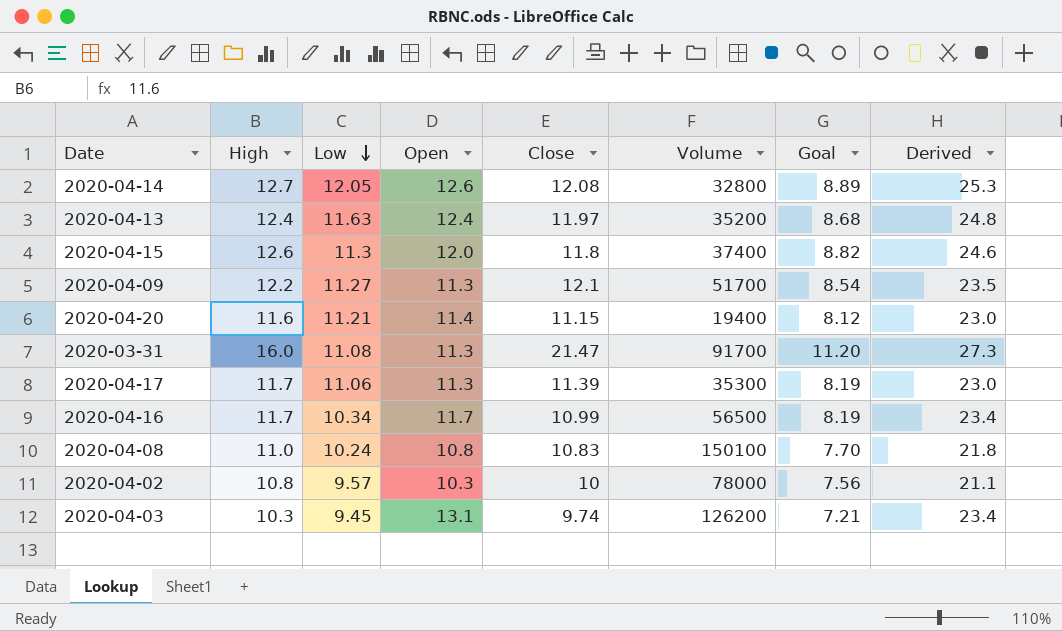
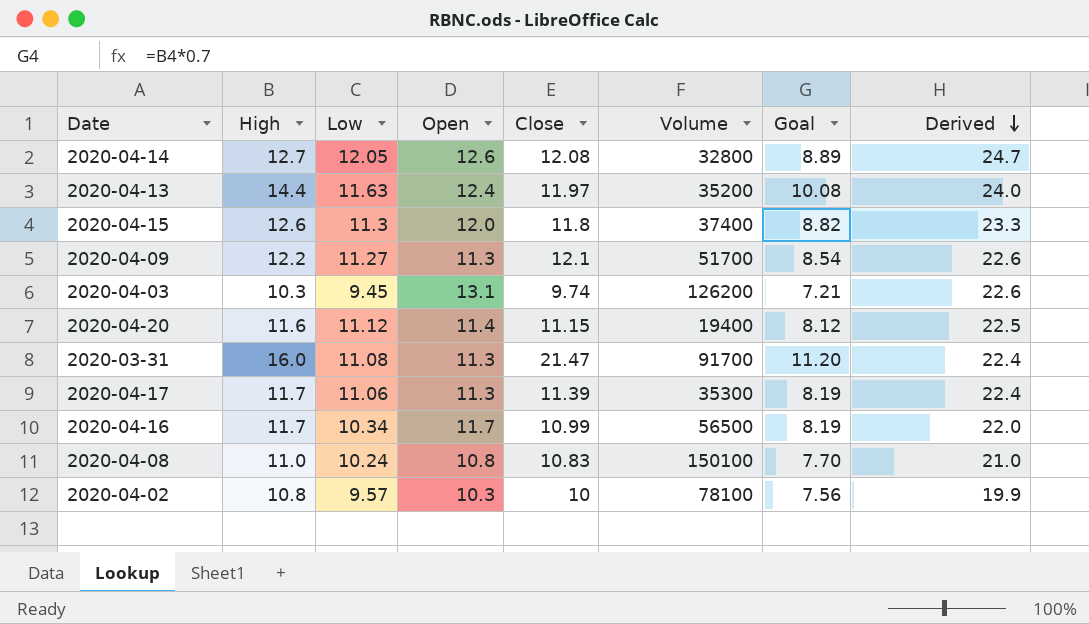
row order: Low descending -> Derived descending
column Derived | formula: [High] + [Open] -> [Low] + [Open]
2020-04-13 | High: 12.4 -> 14.4
2020-04-13 | Goal: 8.68 -> 10.08
2020-04-20 | Low: 11.21 -> 11.12
2020-04-02 | Volume: 78000 -> 78100

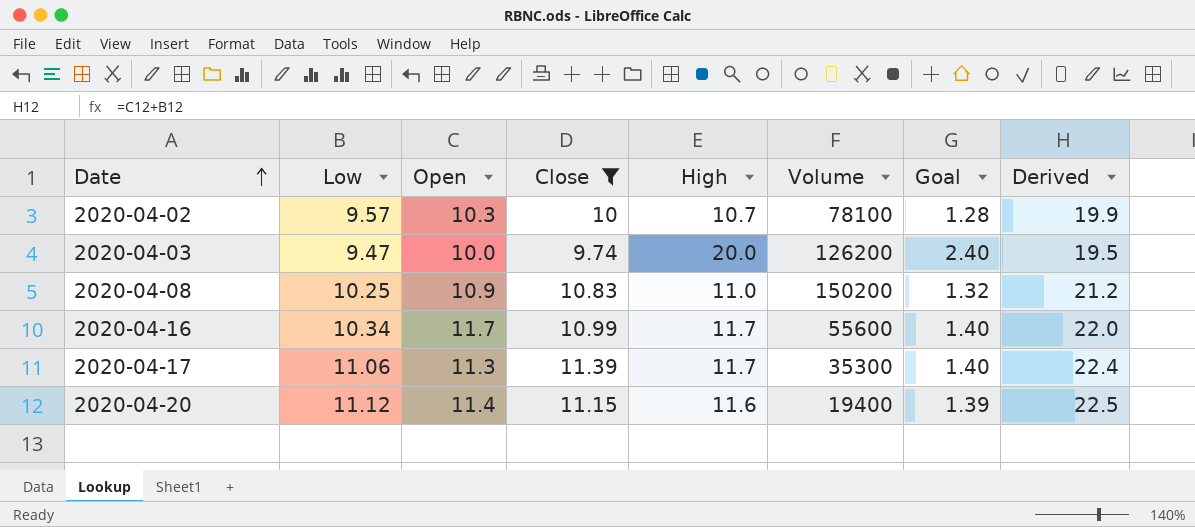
filter: none -> Close <= 11.39
row order: Derived descending -> Date ascending
column High | position: 2 -> 5
column Goal | formula: [High] * 0.7 -> [High] * 0.12
2020-04-02 | High: 10.8 -> 10.7
2020-04-03 | Low: 9.45 -> 9.47
2020-04-03 | Open: 13.1 -> 10.0
2020-04-03 | High: 10.3 -> 20.0
2020-04-03 | Derived: 22.6 -> 19.5
2020-04-08 | Low: 10.24 -> 10.25
2020-04-08 | Open: 10.8 -> 10.9
2020-04-08 | Volume: 150100 -> 150200
2020-04-08 | Derived: 21.0 -> 21.2
2020-04-16 | Volume: 56500 -> 55600

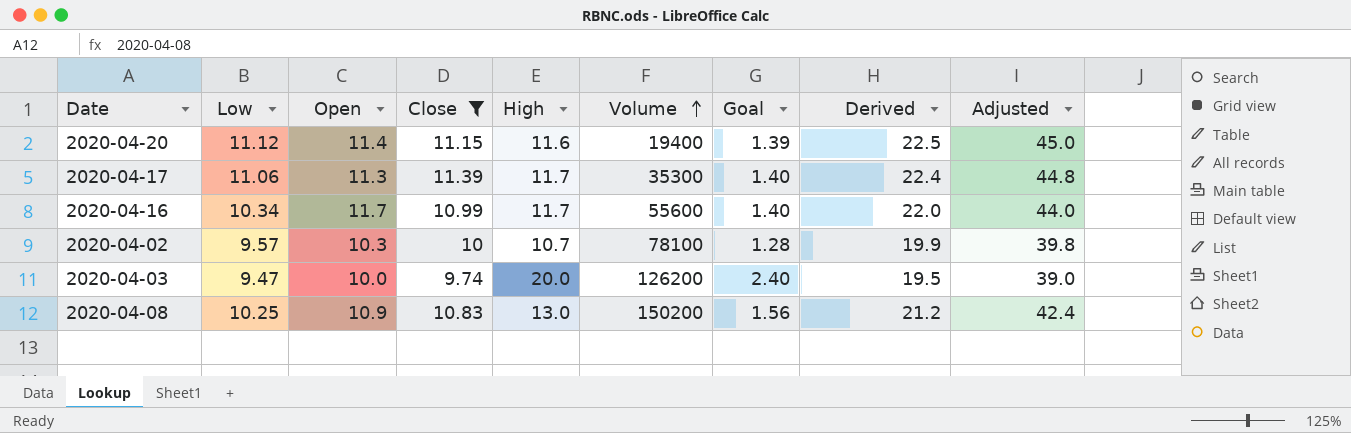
row order: Date ascending -> Volume ascending
column Adjusted | formula: none -> [Derived] * 2
2020-04-08 | High: 11.0 -> 13.0
2020-04-08 | Goal: 1.32 -> 1.56

